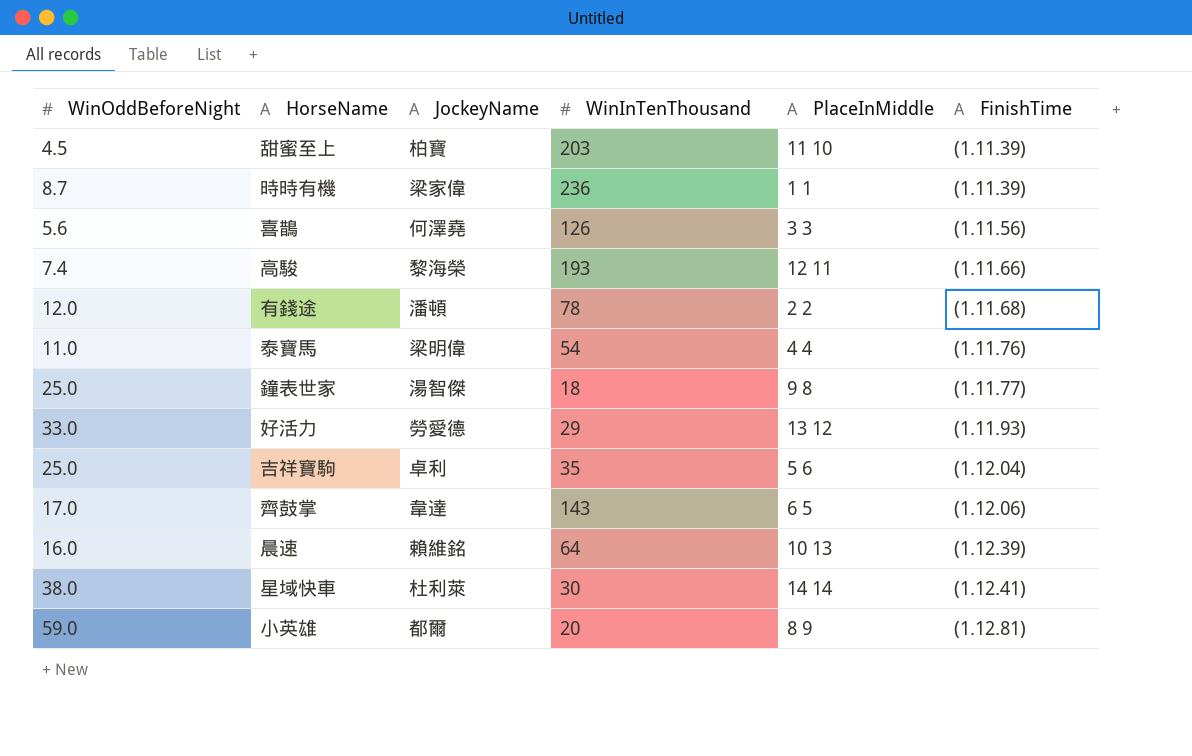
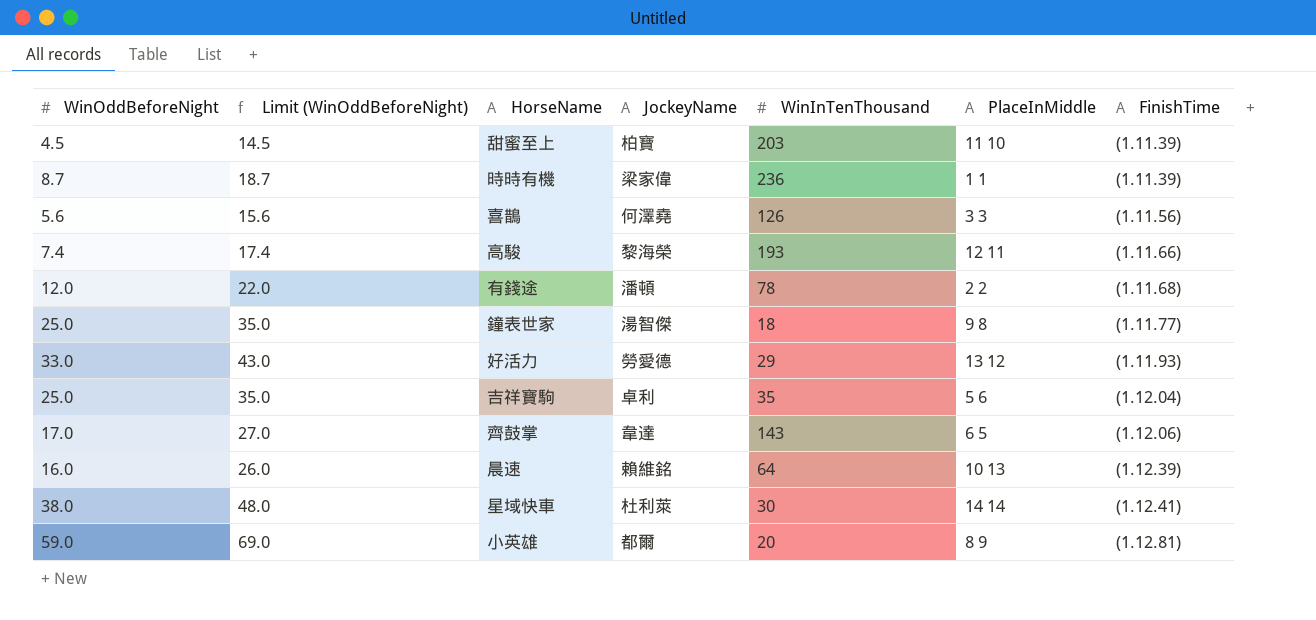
column Limit (WinOddBeforeNight) | formula: none -> [WinOddBeforeNight] + 10
row 泰寶馬: 11.0 | 梁明偉 | 54 | 4 4 | (1.11.76) -> none

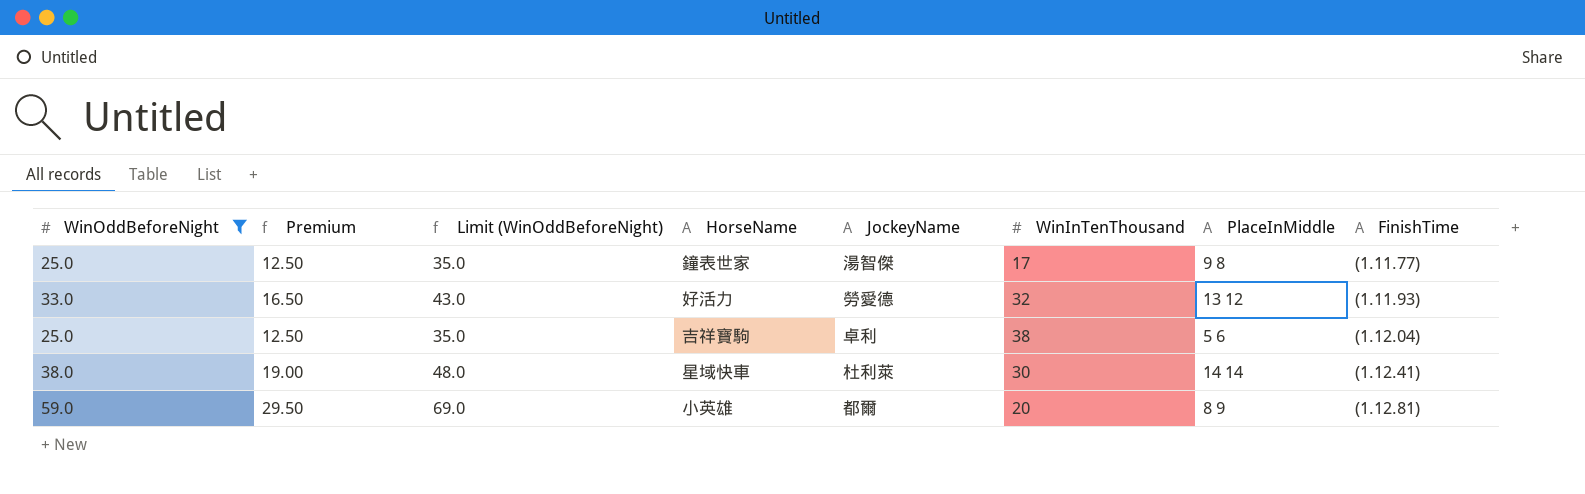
filter: none -> WinOddBeforeNight >= 25.0
column Premium | formula: none -> [WinOddBeforeNight] * 0.5
鐘表世家 | WinInTenThousand: 18 -> 17
好活力 | WinInTenThousand: 29 -> 32
吉祥寶駒 | WinInTenThousand: 35 -> 38

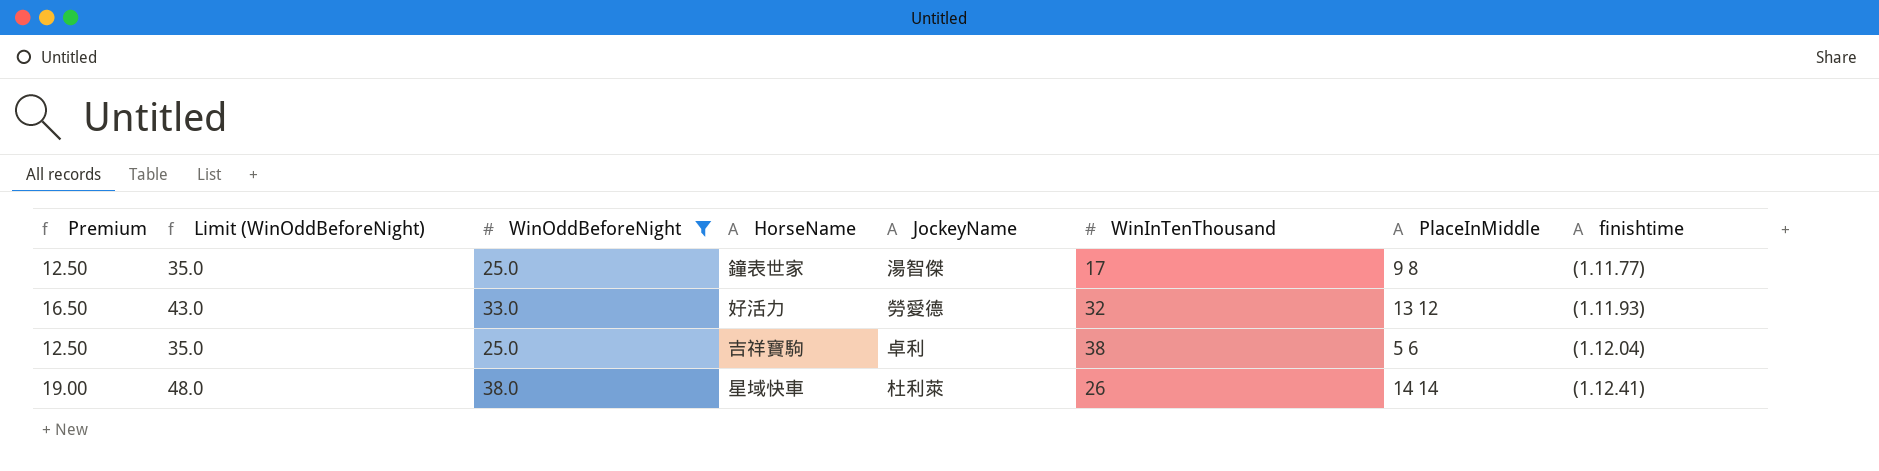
column WinOddBeforeNight | position: 1 -> 3
column name: FinishTime -> finishtime
row 小英雄: 59.0 | 29.50 | 69.0 | 都爾 | 20 | 8 9 | (1.12.81) -> none
星域快車 | WinInTenThousand: 30 -> 26

